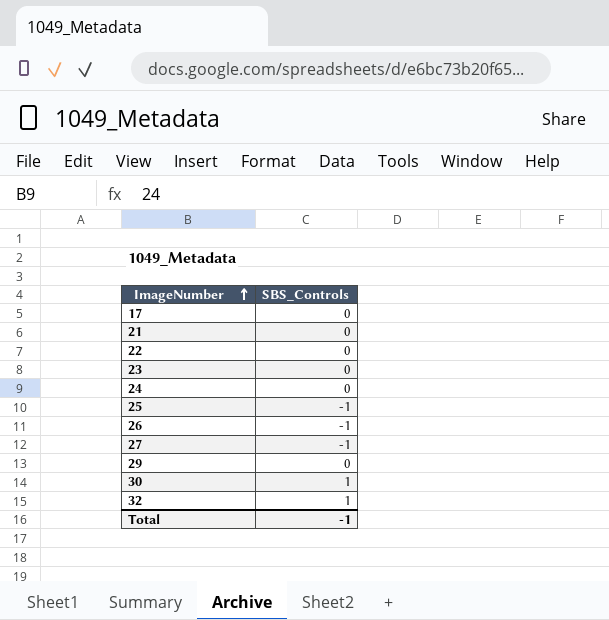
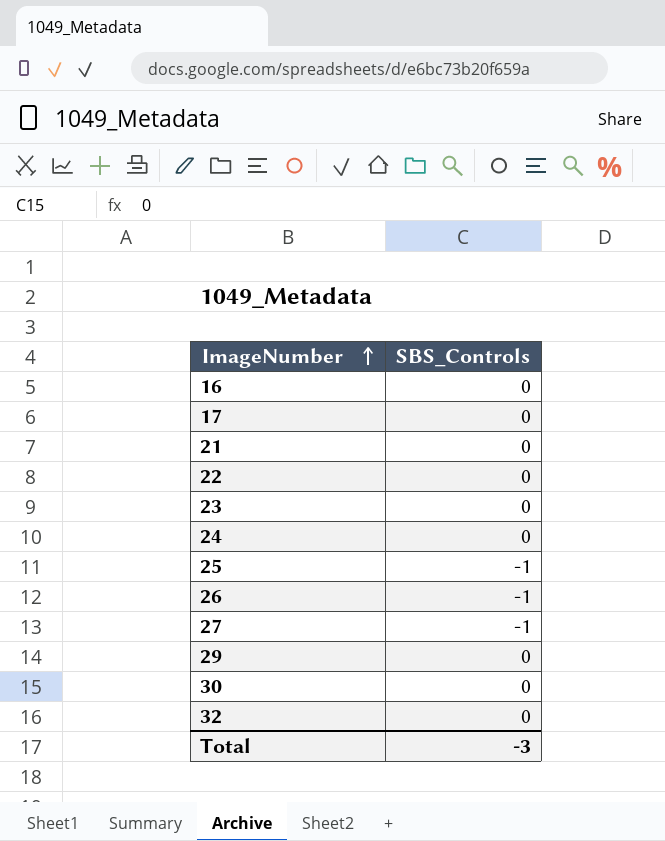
row 16: none -> 0
30 | SBS_Controls: 1 -> 0
32 | SBS_Controls: 1 -> 0
Total | SBS_Controls: -1 -> -3

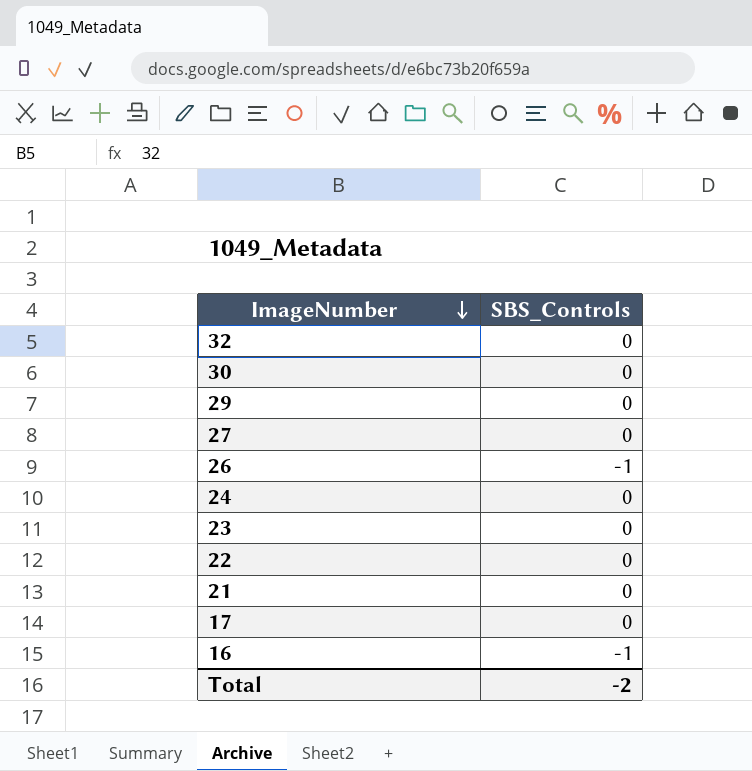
row order: ImageNumber ascending -> ImageNumber descending
row 25: -1 -> none
27 | SBS_Controls: -1 -> 0
16 | SBS_Controls: 0 -> -1
Total | SBS_Controls: -3 -> -2

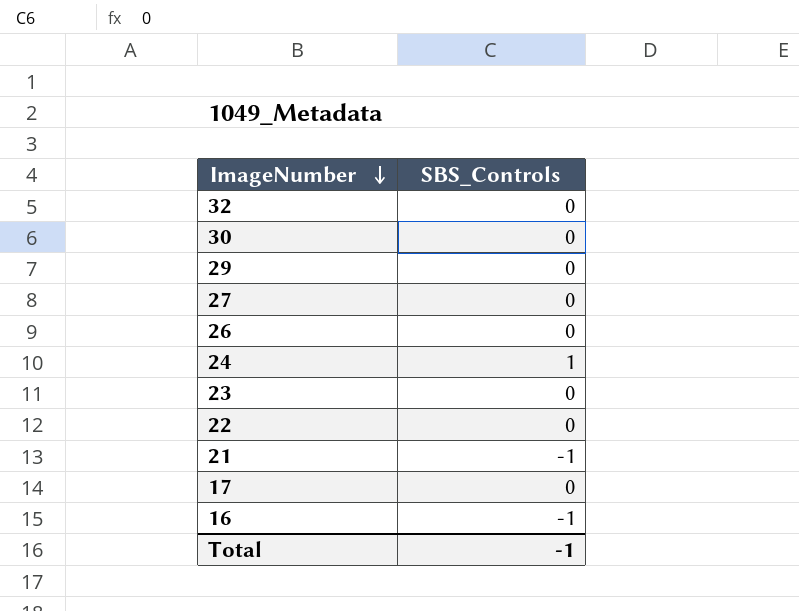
26 | SBS_Controls: -1 -> 0
24 | SBS_Controls: 0 -> 1
21 | SBS_Controls: 0 -> -1
Total | SBS_Controls: -2 -> -1

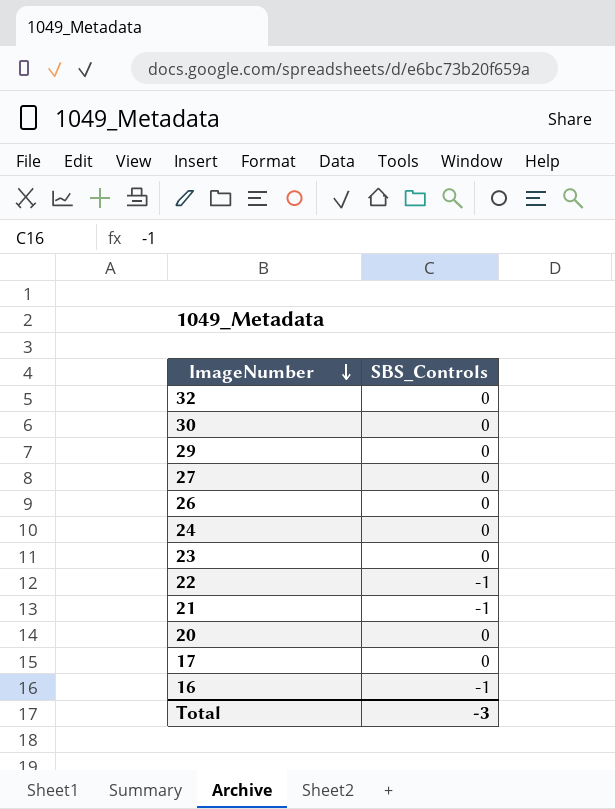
24 | SBS_Controls: 1 -> 0
22 | SBS_Controls: 0 -> -1
row 20: none -> 0
Total | SBS_Controls: -1 -> -3

